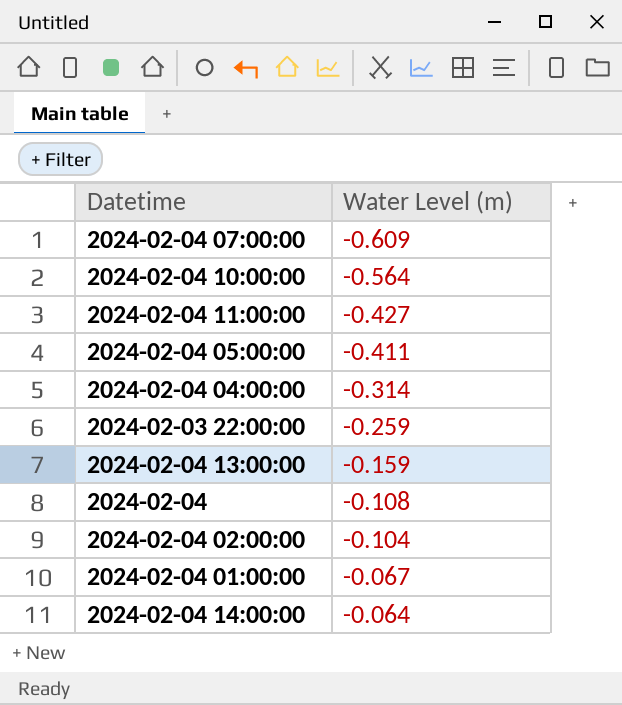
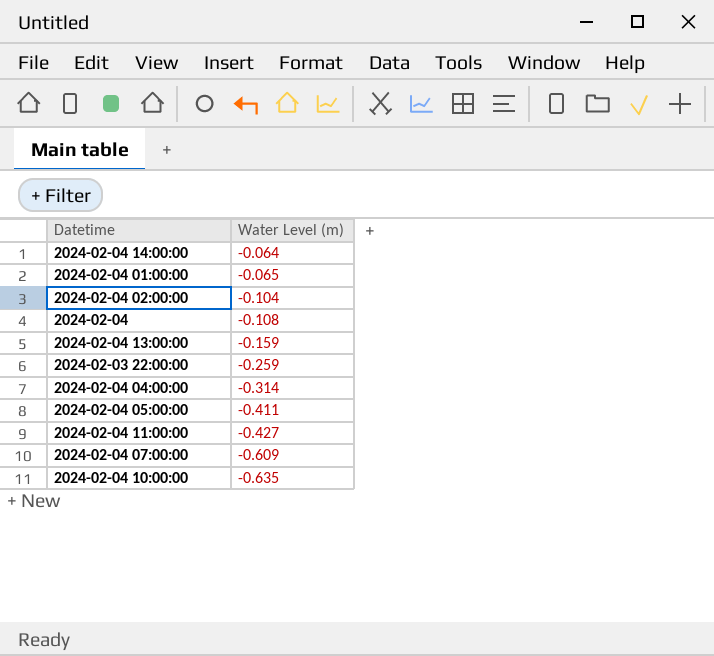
row order: Water Level (m) ascending -> Water Level (m) descending
2024-02-04 01:00:00 | Water Level (m): -0.067 -> -0.065
2024-02-04 10:00:00 | Water Level (m): -0.564 -> -0.635

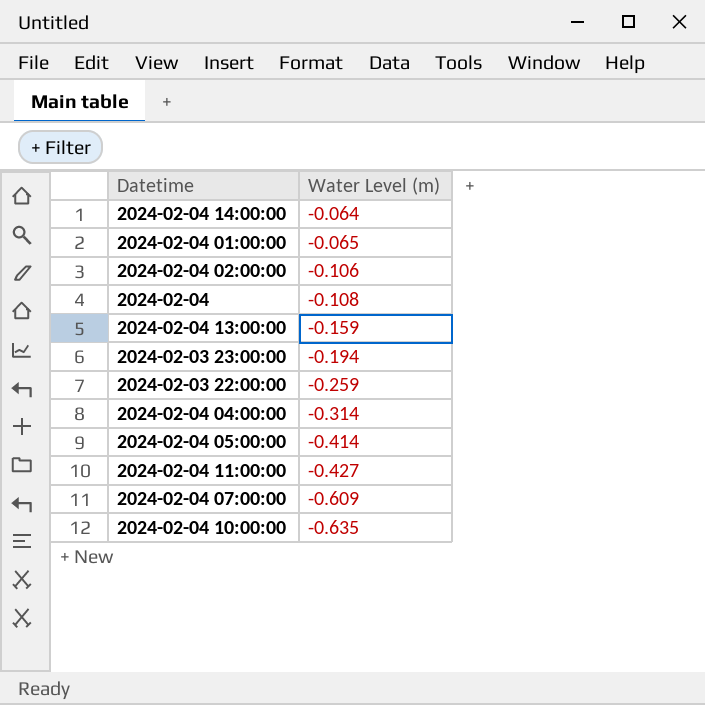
2024-02-04 02:00:00 | Water Level (m): -0.104 -> -0.106
row 2024-02-03 23:00:00: none -> -0.194
2024-02-04 05:00:00 | Water Level (m): -0.411 -> -0.414

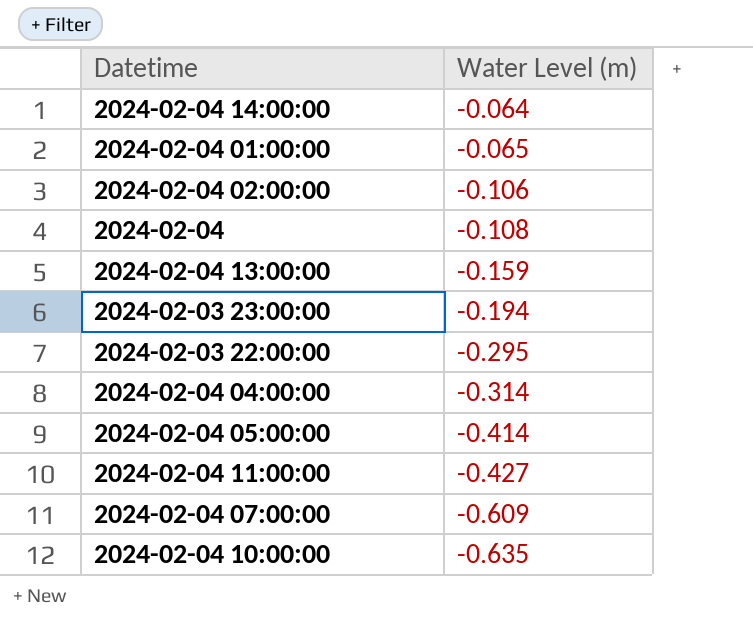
2024-02-03 22:00:00 | Water Level (m): -0.259 -> -0.295

